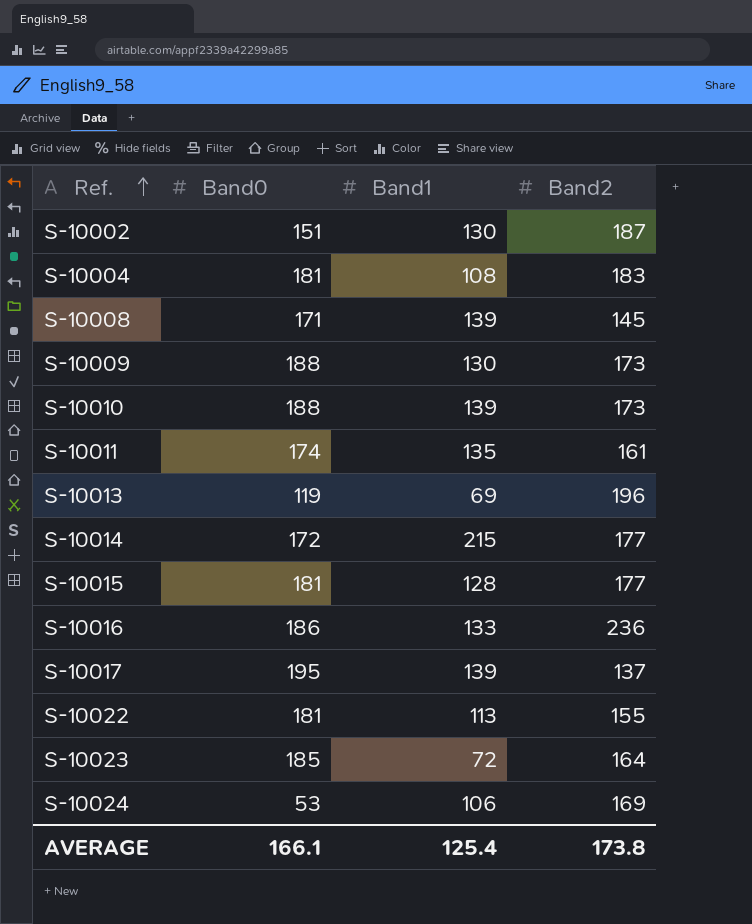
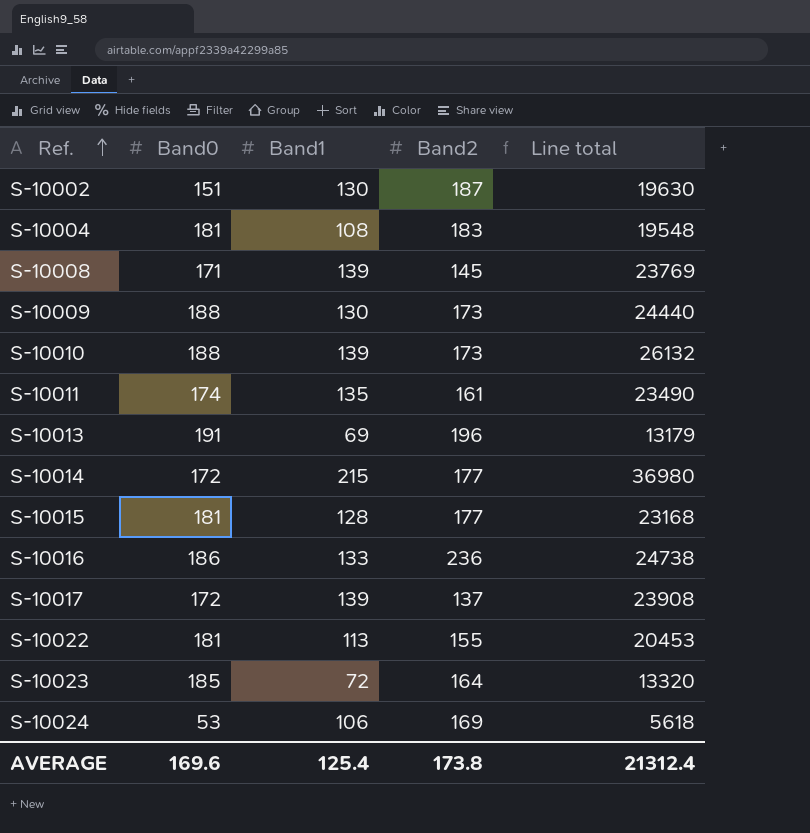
column Line total | formula: none -> [Band0] * [Band1]
S-10013 | Band0: 119 -> 191
S-10017 | Band0: 195 -> 172
AVERAGE | Band0: 166.1 -> 169.6

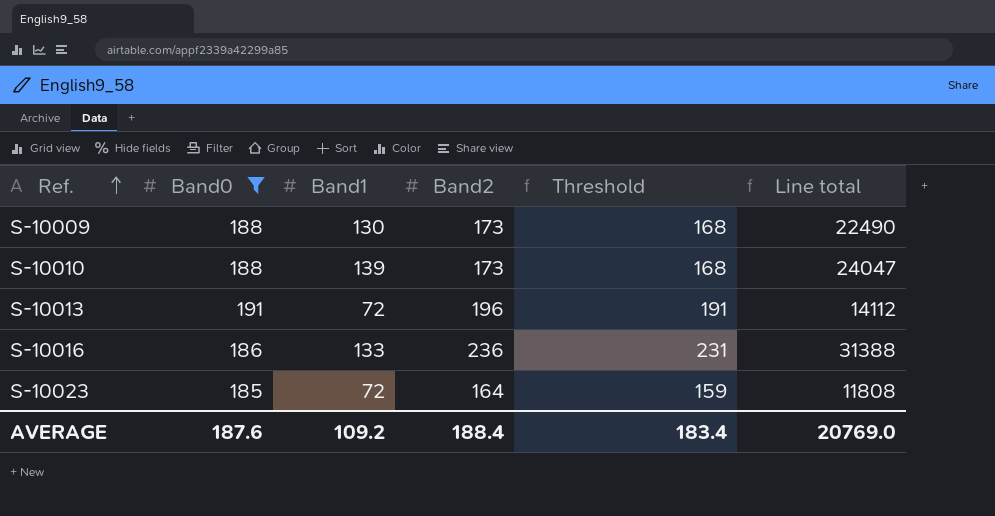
filter: none -> Band0 >= 185
column Threshold | formula: none -> [Band2] - 5
column Line total | formula: [Band0] * [Band1] -> [Band1] * [Band2]
S-10013 | Band1: 69 -> 72
AVERAGE | Band0: 169.6 -> 187.6
AVERAGE | Band1: 125.4 -> 109.2
AVERAGE | Band2: 173.8 -> 188.4
AVERAGE | Line total: 21312.4 -> 20769.0

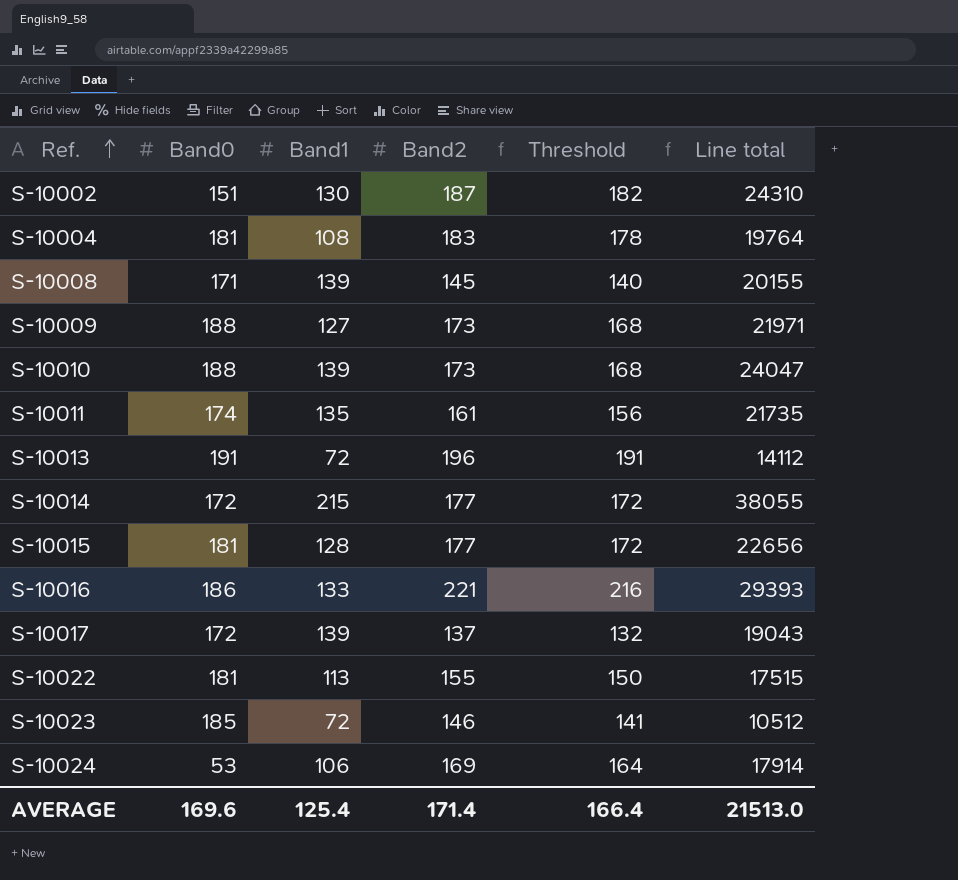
filter: Band0 >= 185 -> none
S-10009 | Band1: 130 -> 127
S-10009 | Line total: 22490 -> 21971
S-10016 | Band2: 236 -> 221
S-10016 | Threshold: 231 -> 216
S-10016 | Line total: 31388 -> 29393
S-10023 | Band2: 164 -> 146
S-10023 | Threshold: 159 -> 141
S-10023 | Line total: 11808 -> 10512
AVERAGE | Band0: 187.6 -> 169.6
AVERAGE | Band1: 109.2 -> 125.4
AVERAGE | Band2: 188.4 -> 171.4
AVERAGE | Threshold: 183.4 -> 166.4
AVERAGE | Line total: 20769.0 -> 21513.0

